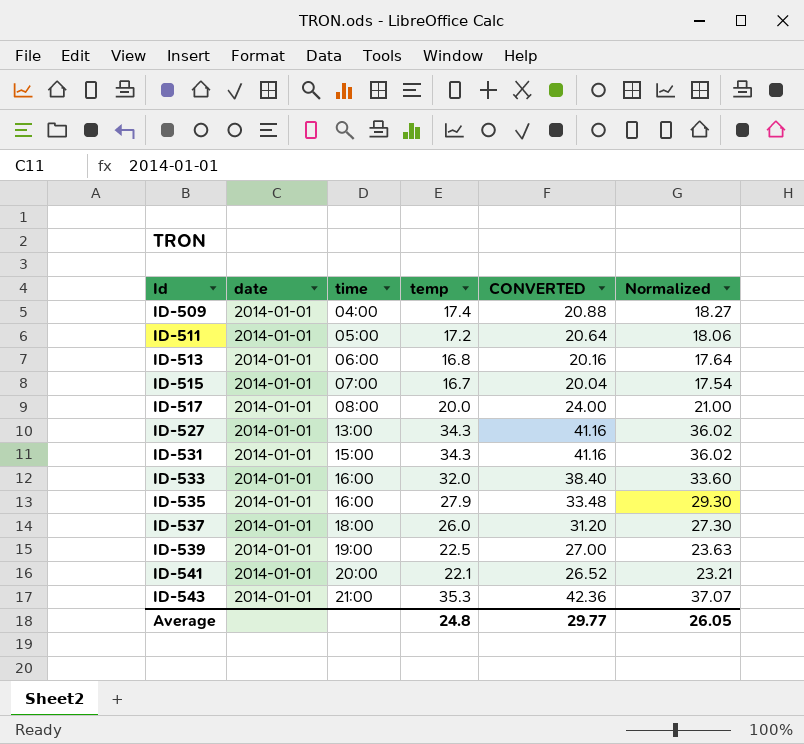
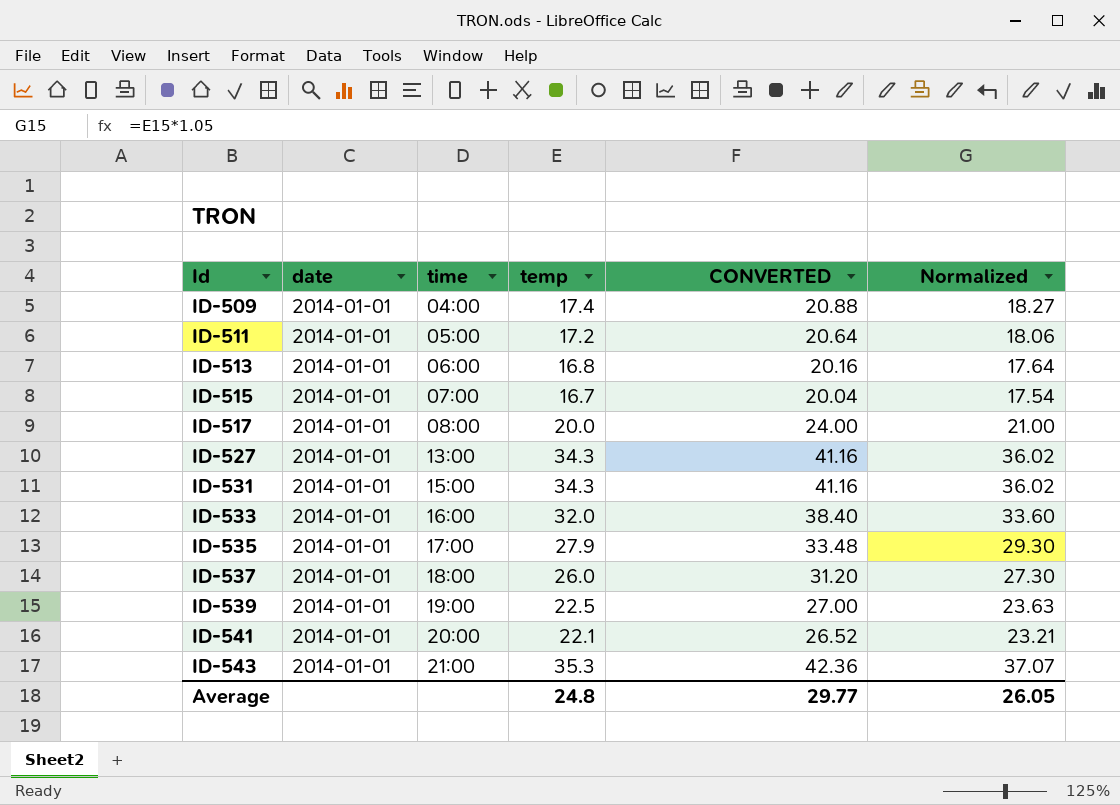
ID-535 | time: 16:00 -> 17:00

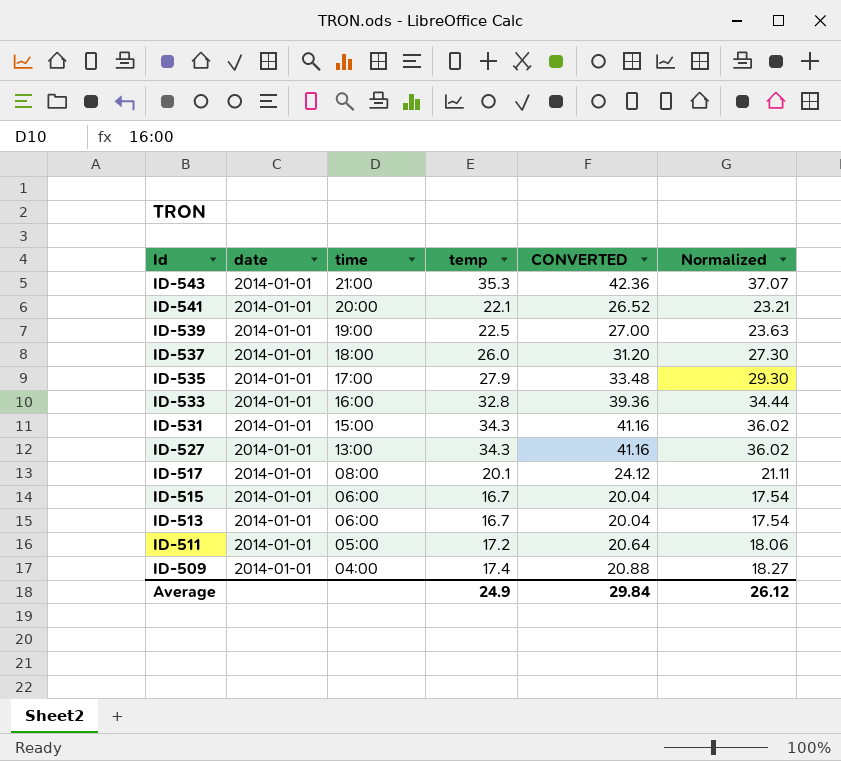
row order: Id ascending -> Id descending
ID-533 | temp: 32.0 -> 32.8
ID-533 | CONVERTED: 38.40 -> 39.36
ID-533 | Normalized: 33.60 -> 34.44
ID-517 | temp: 20.0 -> 20.1
ID-517 | CONVERTED: 24.00 -> 24.12
ID-517 | Normalized: 21.00 -> 21.11
ID-515 | time: 07:00 -> 06:00
ID-513 | temp: 16.8 -> 16.7
ID-513 | CONVERTED: 20.16 -> 20.04
ID-513 | Normalized: 17.64 -> 17.54
Average | temp: 24.8 -> 24.9
Average | CONVERTED: 29.77 -> 29.84
Average | Normalized: 26.05 -> 26.12

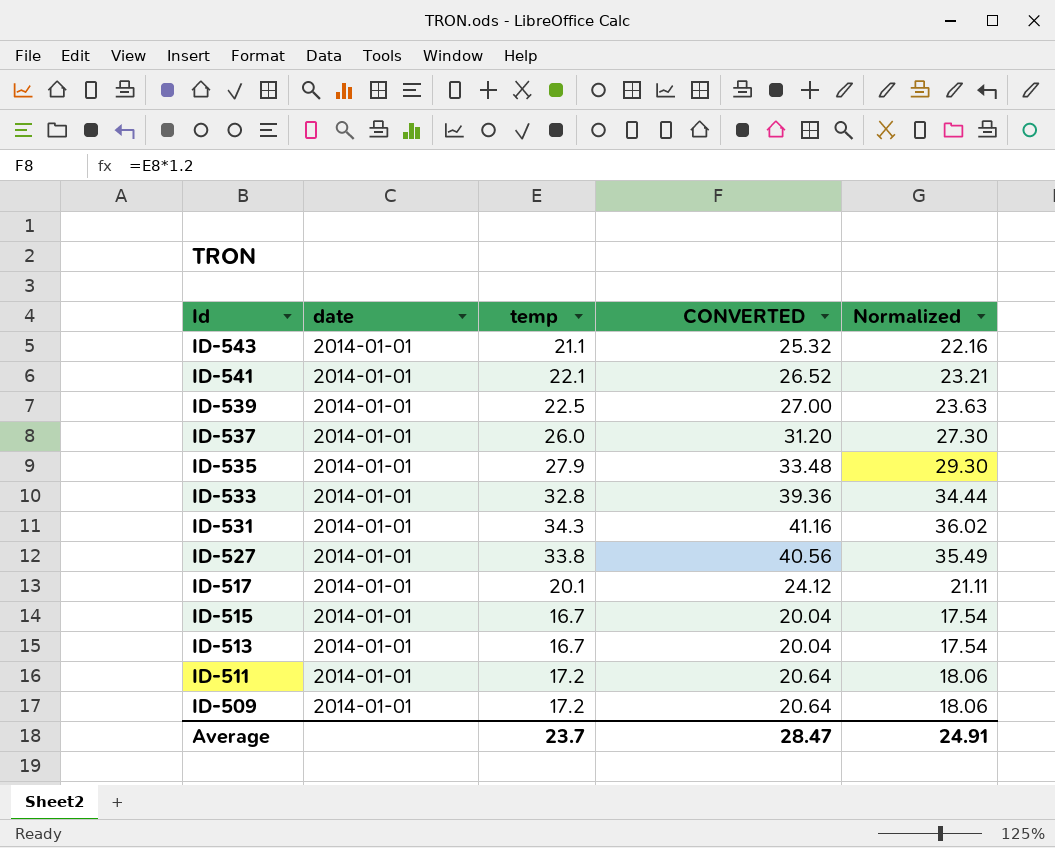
column time | position: 3 -> none
ID-543 | temp: 35.3 -> 21.1
ID-543 | CONVERTED: 42.36 -> 25.32
ID-543 | Normalized: 37.07 -> 22.16
ID-527 | temp: 34.3 -> 33.8
ID-527 | CONVERTED: 41.16 -> 40.56
ID-527 | Normalized: 36.02 -> 35.49
ID-509 | temp: 17.4 -> 17.2
ID-509 | CONVERTED: 20.88 -> 20.64
ID-509 | Normalized: 18.27 -> 18.06
Average | temp: 24.9 -> 23.7
Average | CONVERTED: 29.84 -> 28.47
Average | Normalized: 26.12 -> 24.91

